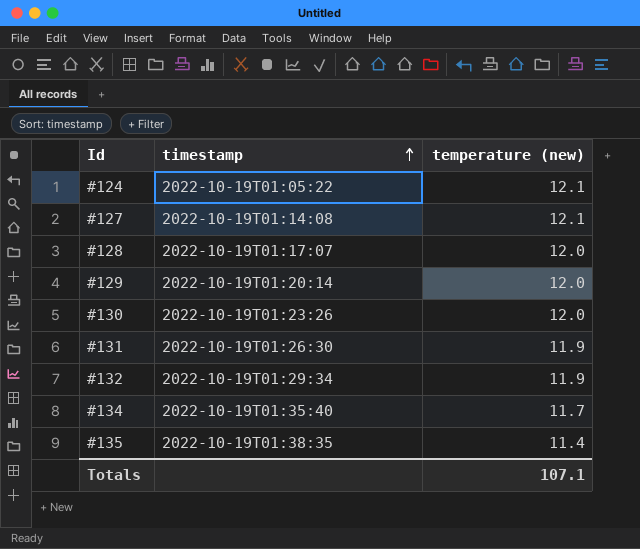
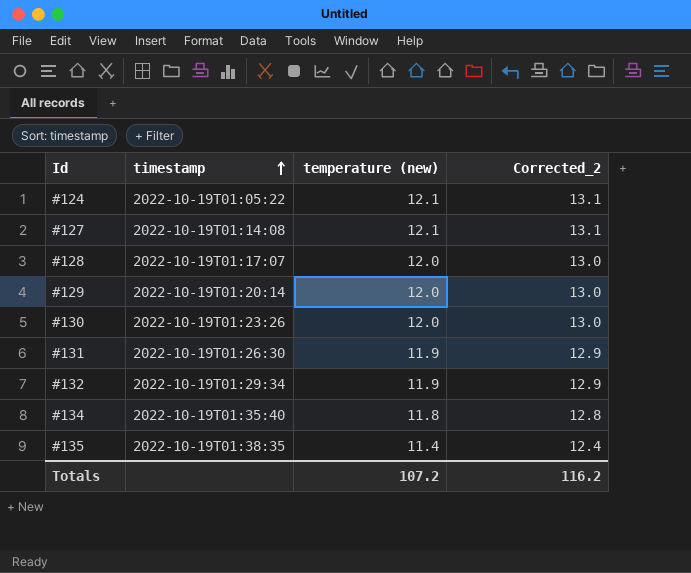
column Corrected_2 | formula: none -> [temperature (new)] + 1
#134 | temperature (new): 11.7 -> 11.8
Totals | temperature (new): 107.1 -> 107.2

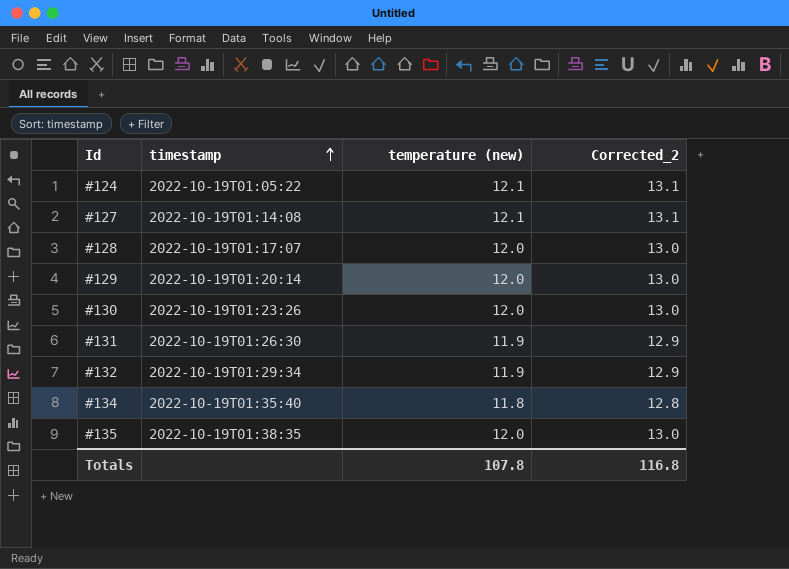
#135 | temperature (new): 11.4 -> 12.0
#135 | Corrected_2: 12.4 -> 13.0
Totals | temperature (new): 107.2 -> 107.8
Totals | Corrected_2: 116.2 -> 116.8

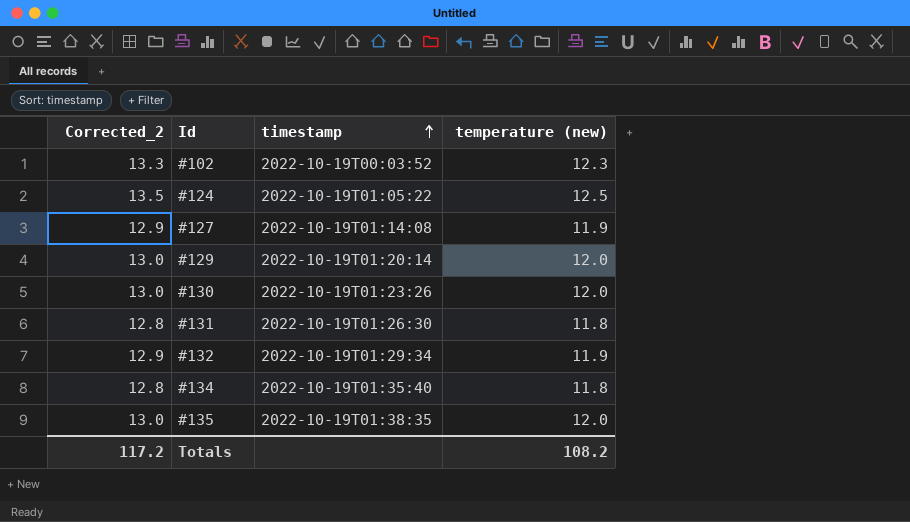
column Corrected_2 | position: 4 -> 1
row #128: 2022-10-19T01:17:07 | 12.0 | 13.0 -> none
row #102: none -> 13.3 | 2022-10-19T00:03:52 | 12.3
#124 | Corrected_2: 13.1 -> 13.5
#124 | temperature (new): 12.1 -> 12.5
#127 | Corrected_2: 13.1 -> 12.9
#127 | temperature (new): 12.1 -> 11.9
#131 | Corrected_2: 12.9 -> 12.8
#131 | temperature (new): 11.9 -> 11.8
Totals | Corrected_2: 116.8 -> 117.2
Totals | temperature (new): 107.8 -> 108.2

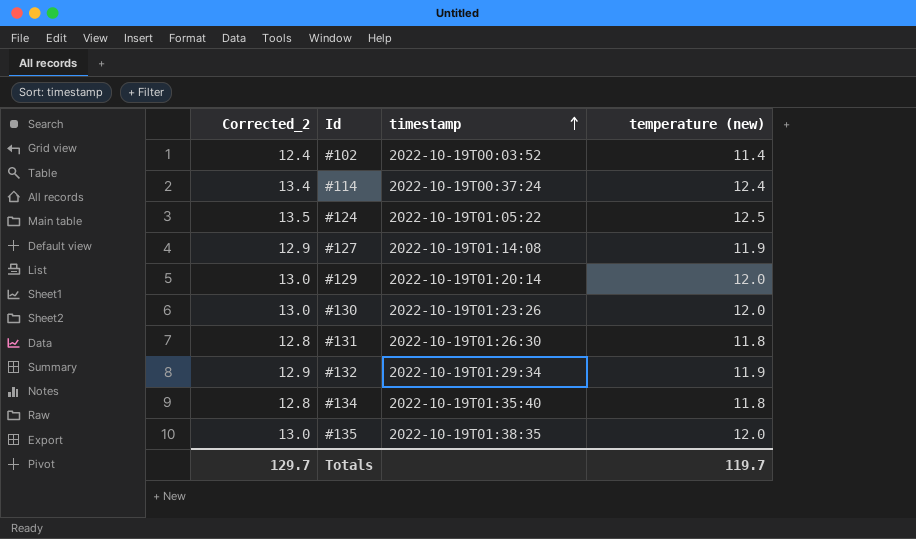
#102 | Corrected_2: 13.3 -> 12.4
#102 | temperature (new): 12.3 -> 11.4
row #114: none -> 13.4 | 2022-10-19T00:37:24 | 12.4
Totals | Corrected_2: 117.2 -> 129.7
Totals | temperature (new): 108.2 -> 119.7

